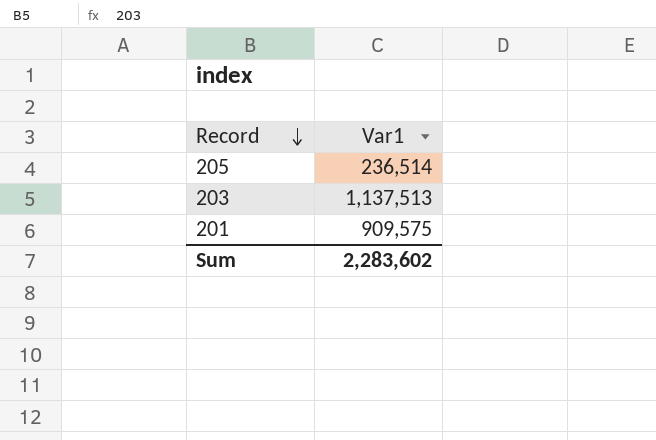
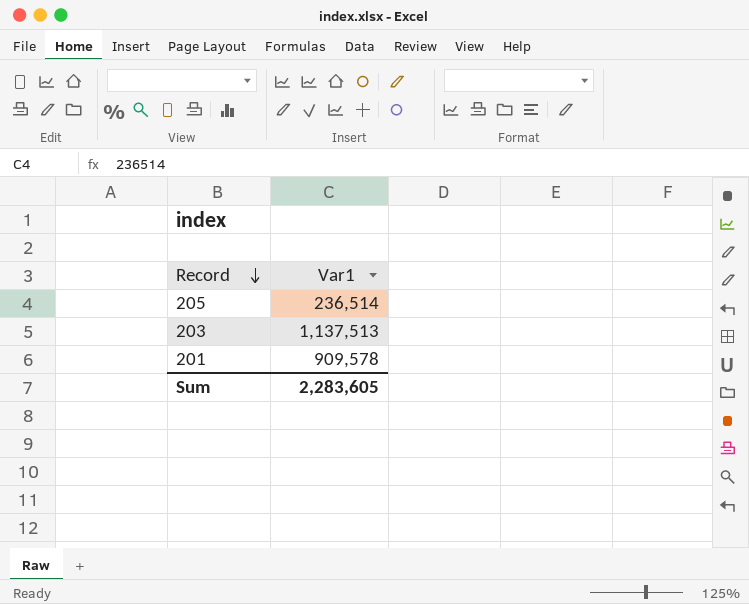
201 | Var1: 909,575 -> 909,578
Sum | Var1: 2,283,602 -> 2,283,605

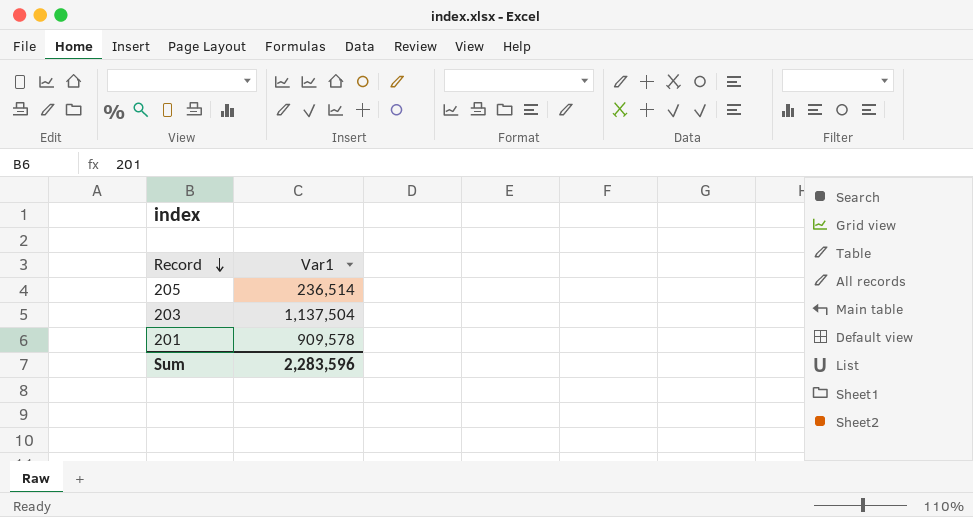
203 | Var1: 1,137,513 -> 1,137,504
Sum | Var1: 2,283,605 -> 2,283,596

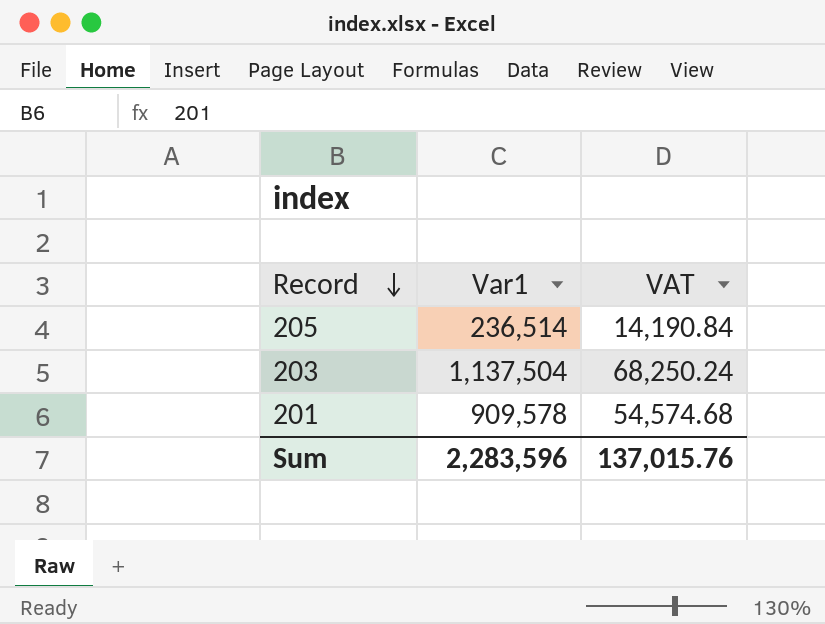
column VAT | formula: none -> [Var1] * 0.06

